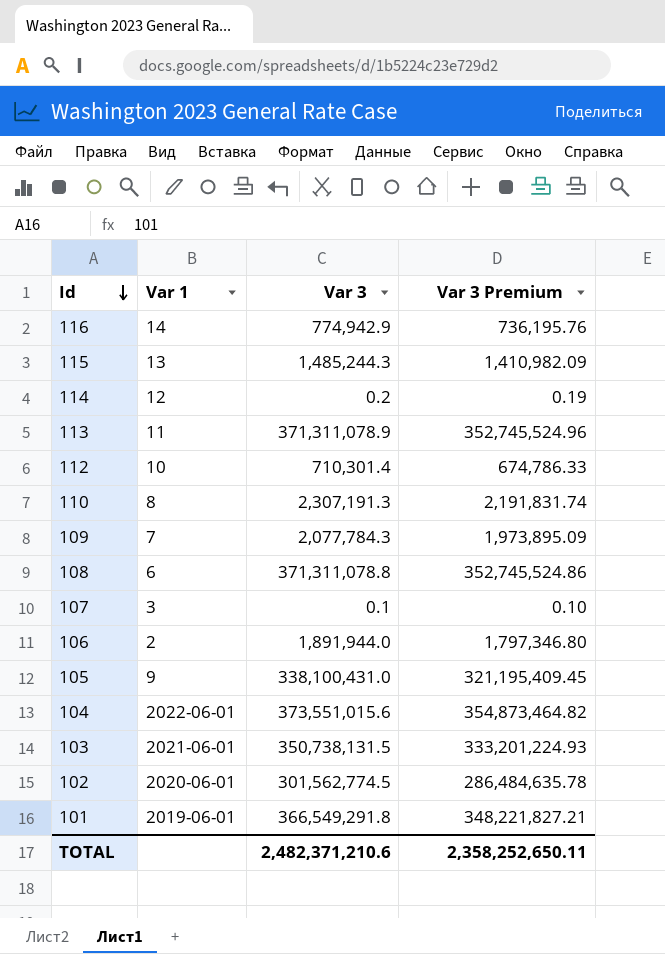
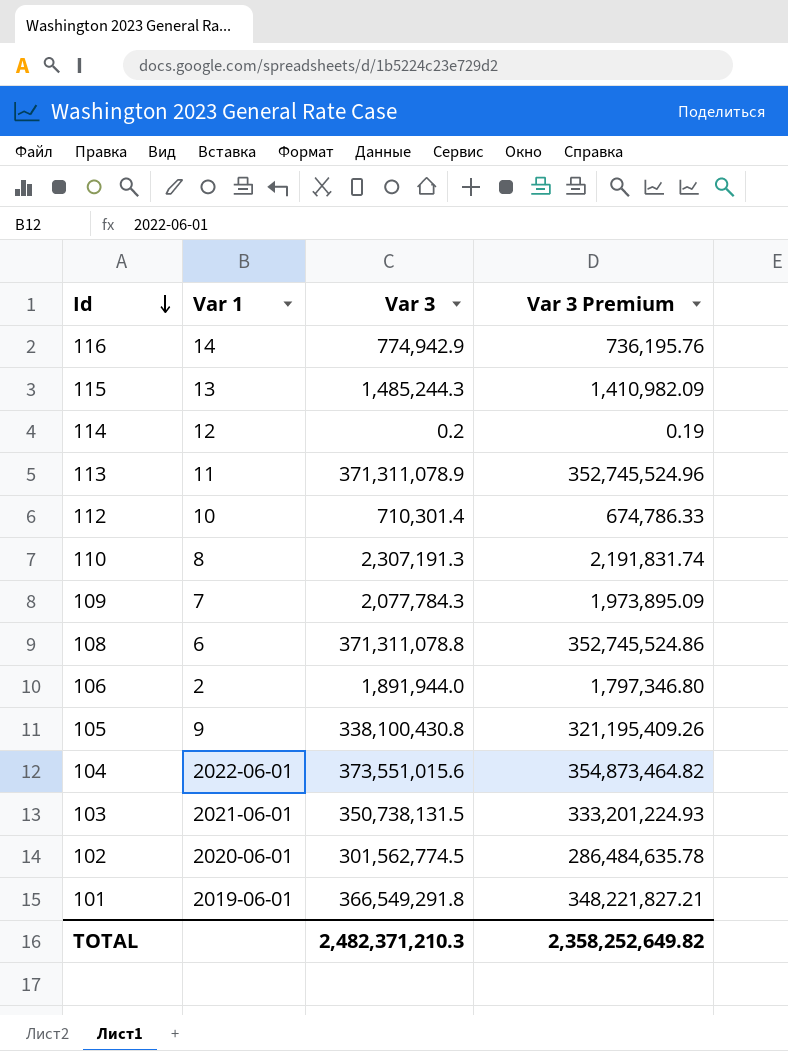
row 107: 3 | 0.1 | 0.10 -> none
105 | Var 3: 338,100,431.0 -> 338,100,430.8
105 | Var 3 Premium: 321,195,409.45 -> 321,195,409.26
TOTAL | Var 3: 2,482,371,210.6 -> 2,482,371,210.3
TOTAL | Var 3 Premium: 2,358,252,650.11 -> 2,358,252,649.82

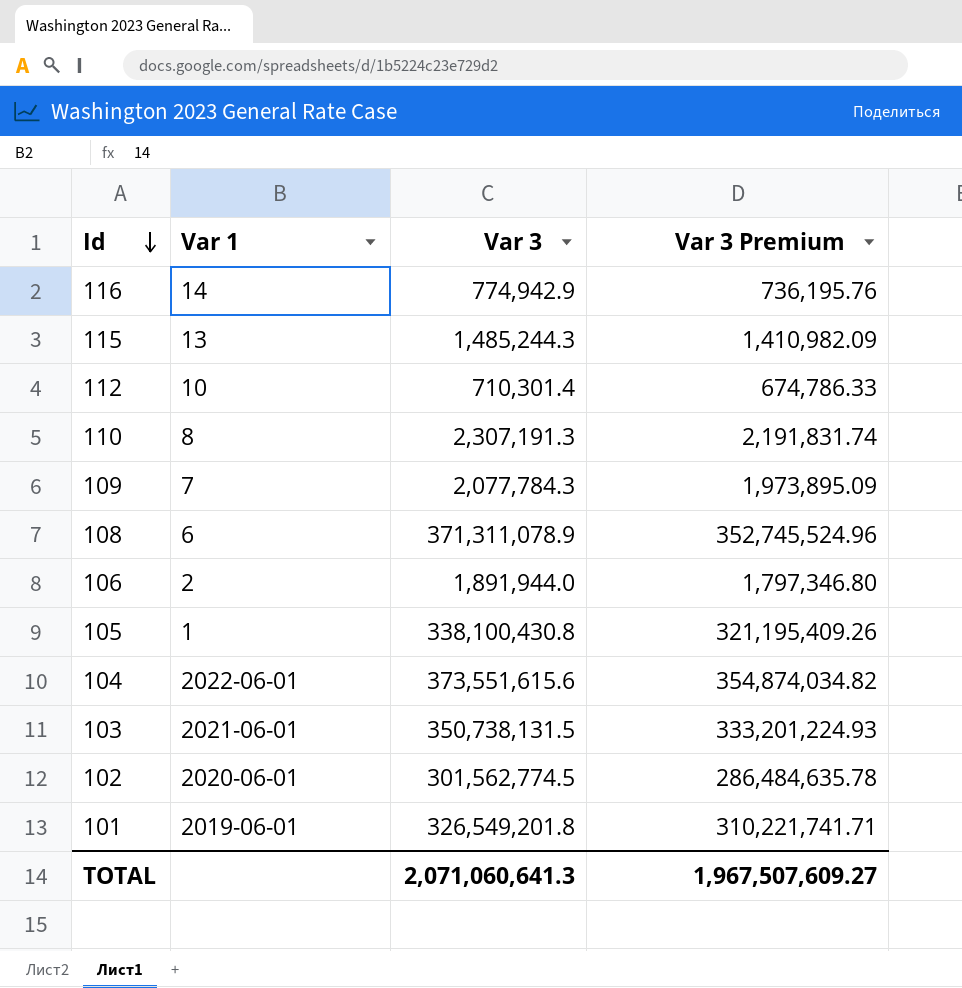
row 114: 12 | 0.2 | 0.19 -> none
row 113: 11 | 371,311,078.9 | 352,745,524.96 -> none
108 | Var 3: 371,311,078.8 -> 371,311,078.9
108 | Var 3 Premium: 352,745,524.86 -> 352,745,524.96
105 | Var 1: 9 -> 1
104 | Var 3: 373,551,015.6 -> 373,551,615.6
104 | Var 3 Premium: 354,873,464.82 -> 354,874,034.82
101 | Var 3: 366,549,291.8 -> 326,549,201.8
101 | Var 3 Premium: 348,221,827.21 -> 310,221,741.71
TOTAL | Var 3: 2,482,371,210.3 -> 2,071,060,641.3
TOTAL | Var 3 Premium: 2,358,252,649.82 -> 1,967,507,609.27

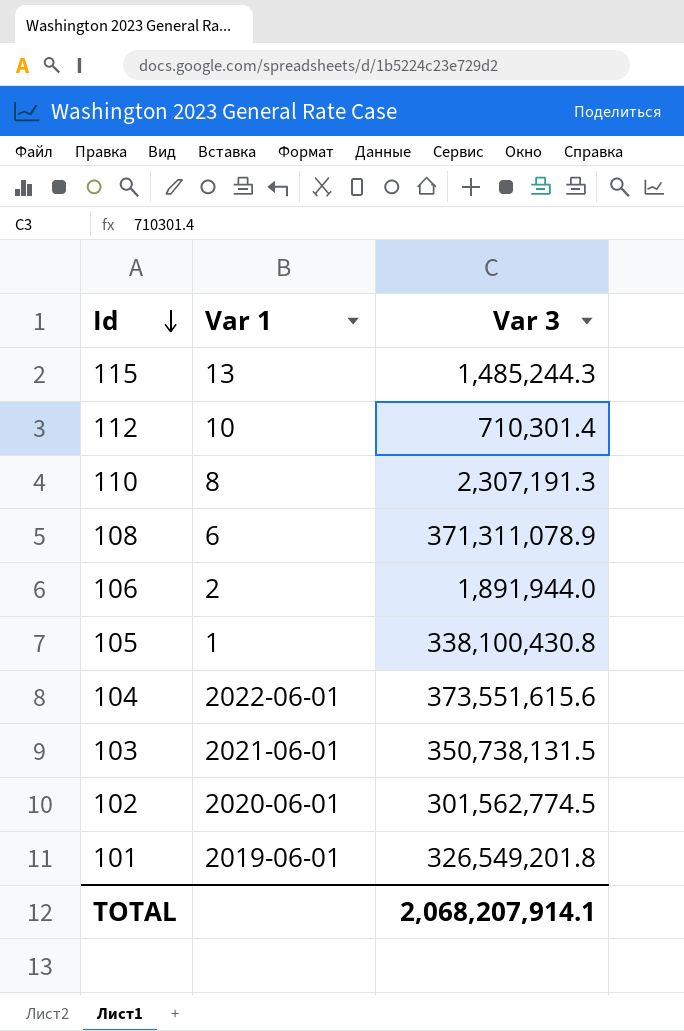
column Var 3 Premium | formula: [Var 3] * 0.95 -> none
row 116: 14 | 774,942.9 | 736,195.76 -> none
row 109: 7 | 2,077,784.3 | 1,973,895.09 -> none
TOTAL | Var 3: 2,071,060,641.3 -> 2,068,207,914.1

